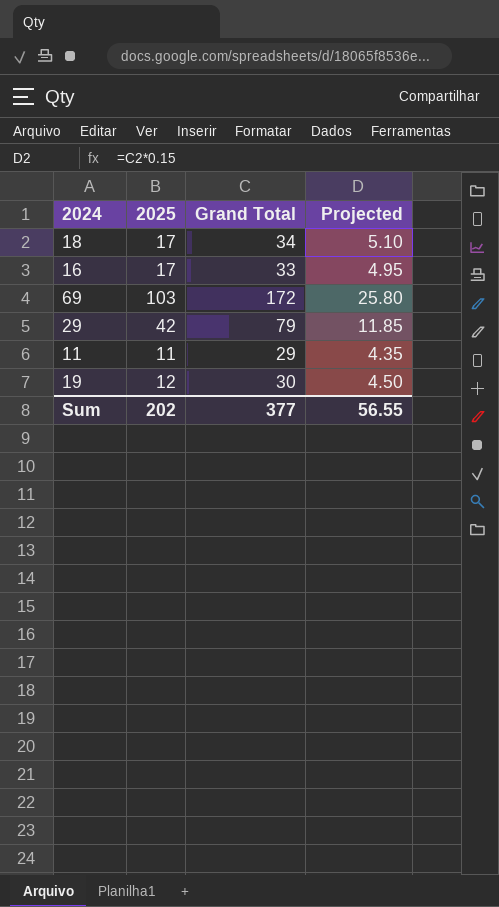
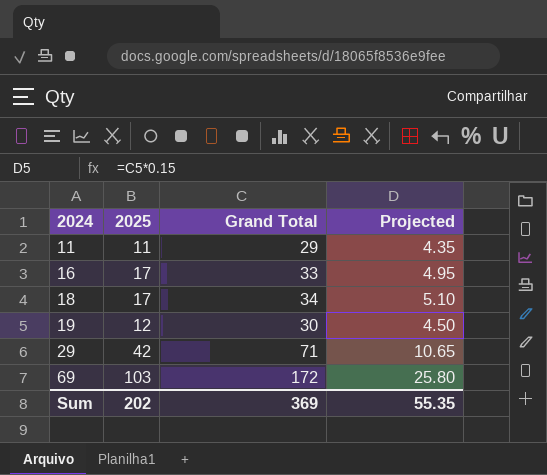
row order: none -> 2024 ascending
29 | Grand Total: 79 -> 71
29 | Projected: 11.85 -> 10.65
Sum | Grand Total: 377 -> 369
Sum | Projected: 56.55 -> 55.35

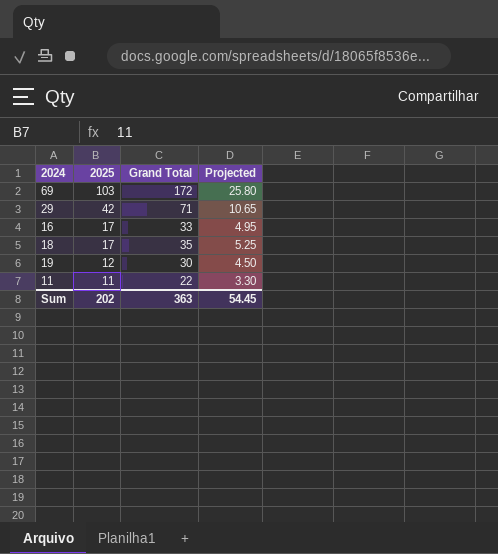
row order: 2024 ascending -> 2025 descending
18 | Grand Total: 34 -> 35
18 | Projected: 5.10 -> 5.25
11 | Grand Total: 29 -> 22
11 | Projected: 4.35 -> 3.30
Sum | Grand Total: 369 -> 363
Sum | Projected: 55.35 -> 54.45

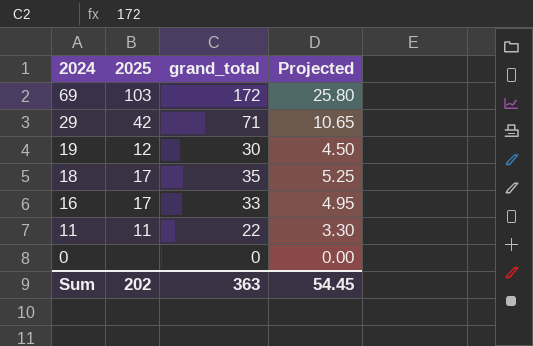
row order: 2025 descending -> 2024 descending
column name: Grand Total -> grand_total
row 0: none -> none | 0 | 0.00

